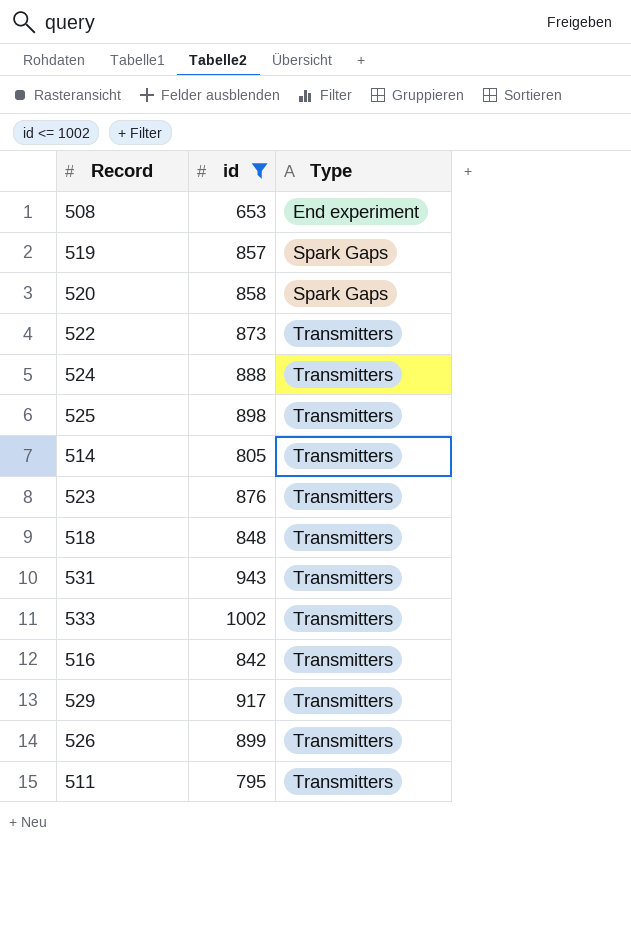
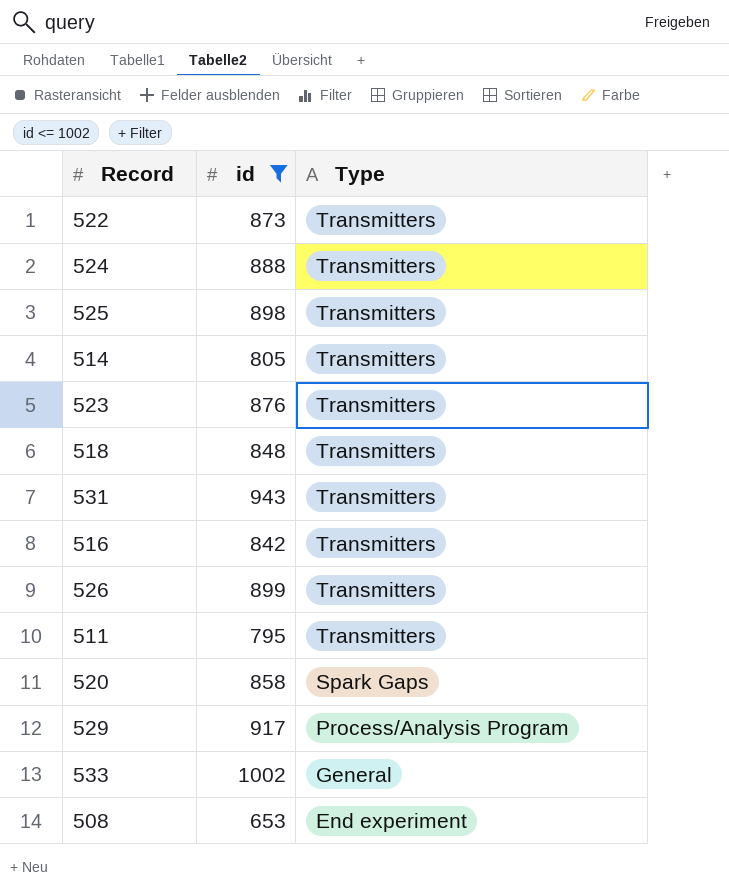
row order: Type ascending -> Type descending
row 519: 857 | Spark Gaps -> none
529 | Type: Transmitters -> Process/Analysis Program
533 | Type: Transmitters -> General

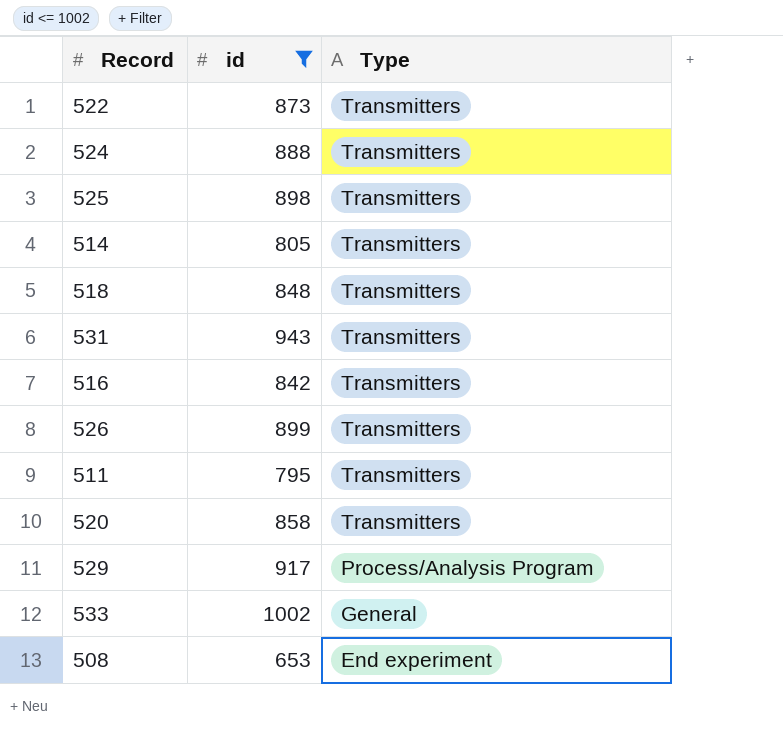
row 523: 876 | Transmitters -> none
520 | Type: Spark Gaps -> Transmitters

